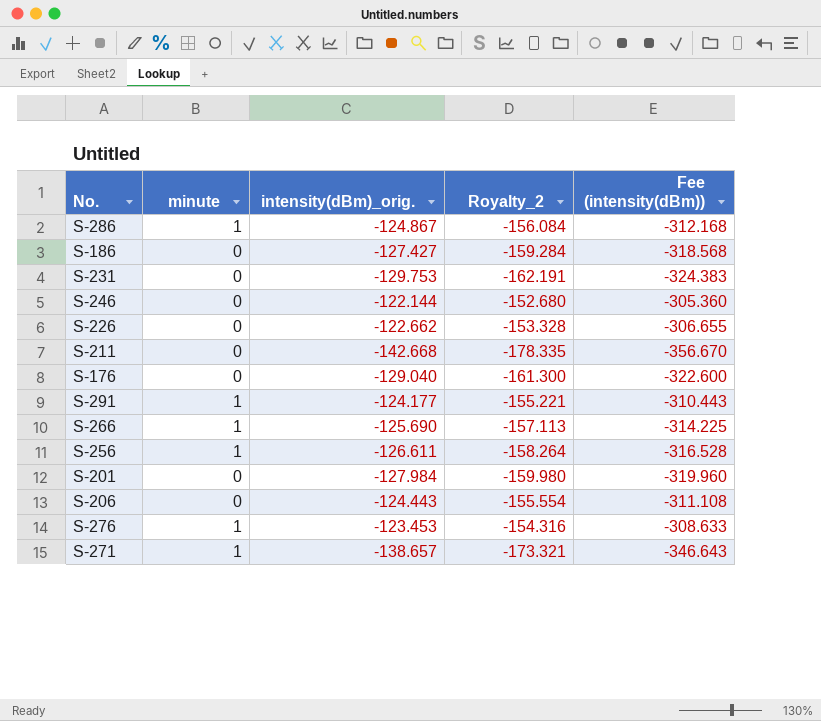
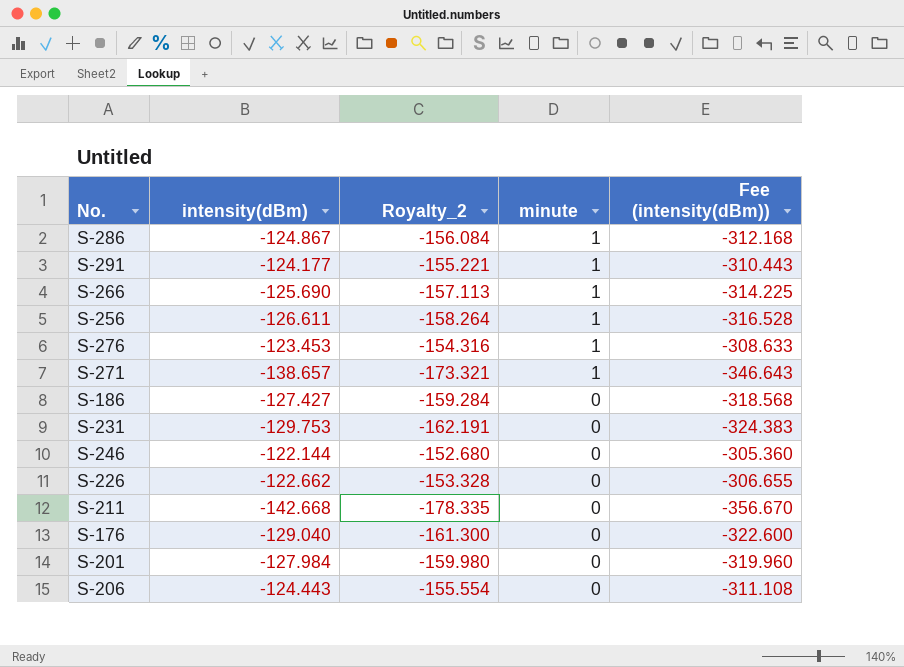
row order: none -> minute descending
column name: intensity(dBm)_orig. -> intensity(dBm)
column minute | position: 2 -> 4

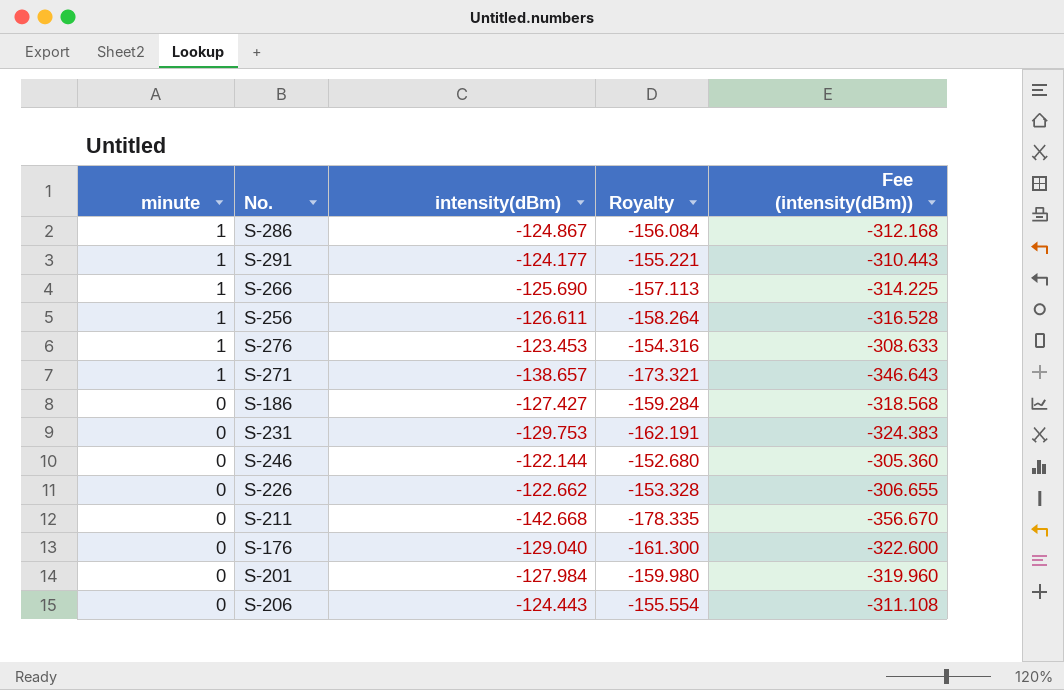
column minute | position: 4 -> 1
column name: Royalty_2 -> Royalty

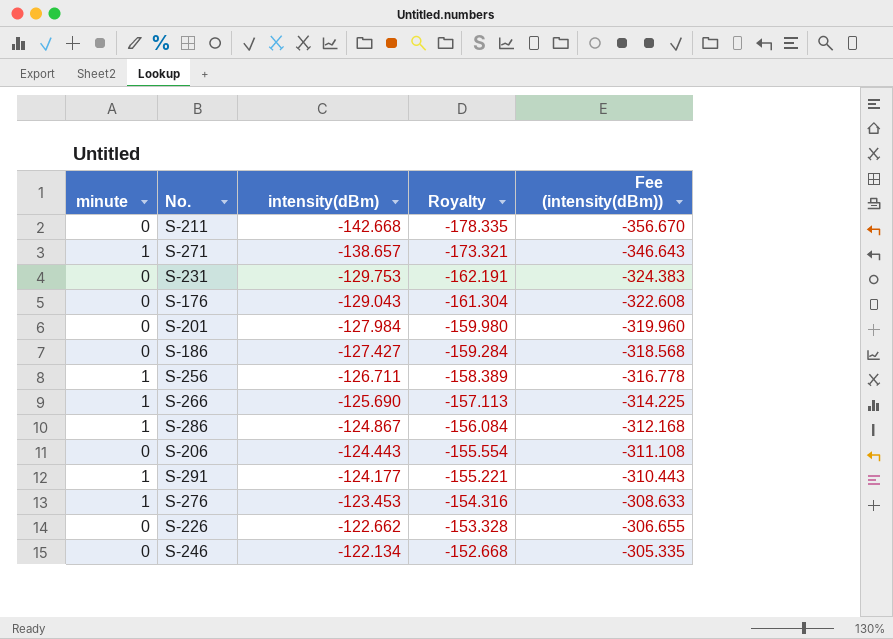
row order: minute descending -> intensity(dBm) ascending
S-176 | intensity(dBm): -129.040 -> -129.043
S-176 | Royalty: -161.300 -> -161.304
S-176 | Fee (intensity(dBm)): -322.600 -> -322.608
S-256 | intensity(dBm): -126.611 -> -126.711
S-256 | Royalty: -158.264 -> -158.389
S-256 | Fee (intensity(dBm)): -316.528 -> -316.778
S-246 | intensity(dBm): -122.144 -> -122.134
S-246 | Royalty: -152.680 -> -152.668
S-246 | Fee (intensity(dBm)): -305.360 -> -305.335

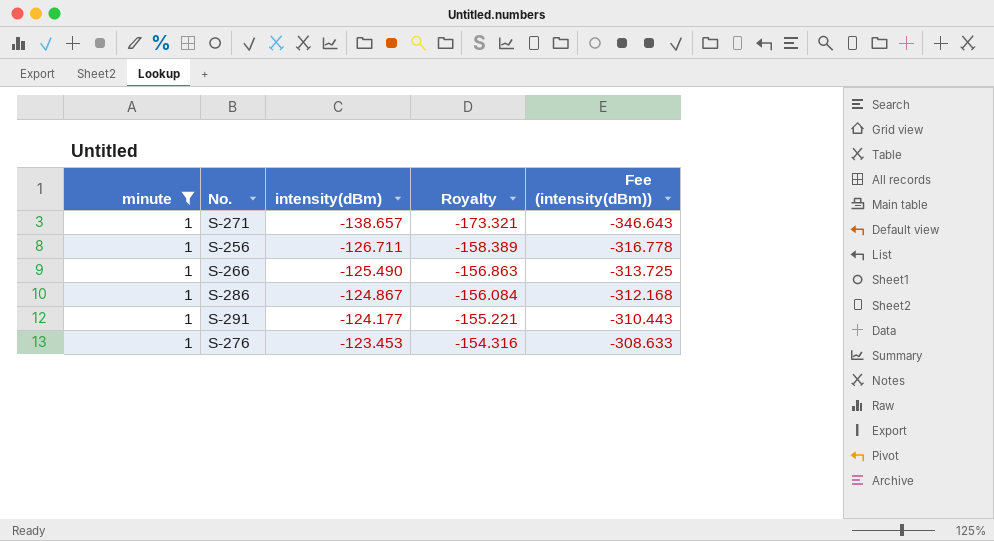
filter: none -> minute = 1
S-266 | intensity(dBm): -125.690 -> -125.490
S-266 | Royalty: -157.113 -> -156.863
S-266 | Fee (intensity(dBm)): -314.225 -> -313.725

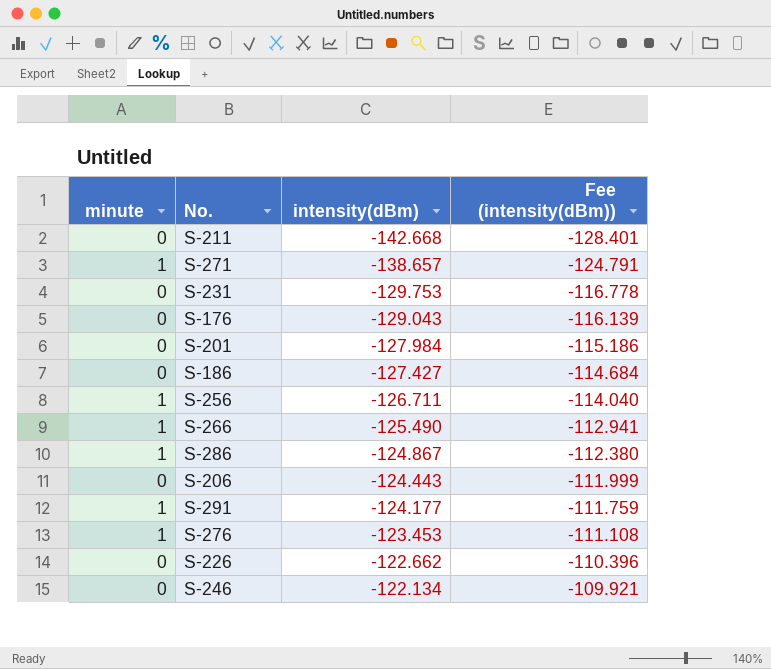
filter: minute = 1 -> none
column Royalty | formula: [intensity(dBm)] * 1.25 -> none
column Fee (intensity(dBm)) | formula: [intensity(dBm)] * 2.5 -> [intensity(dBm)] * 0.9

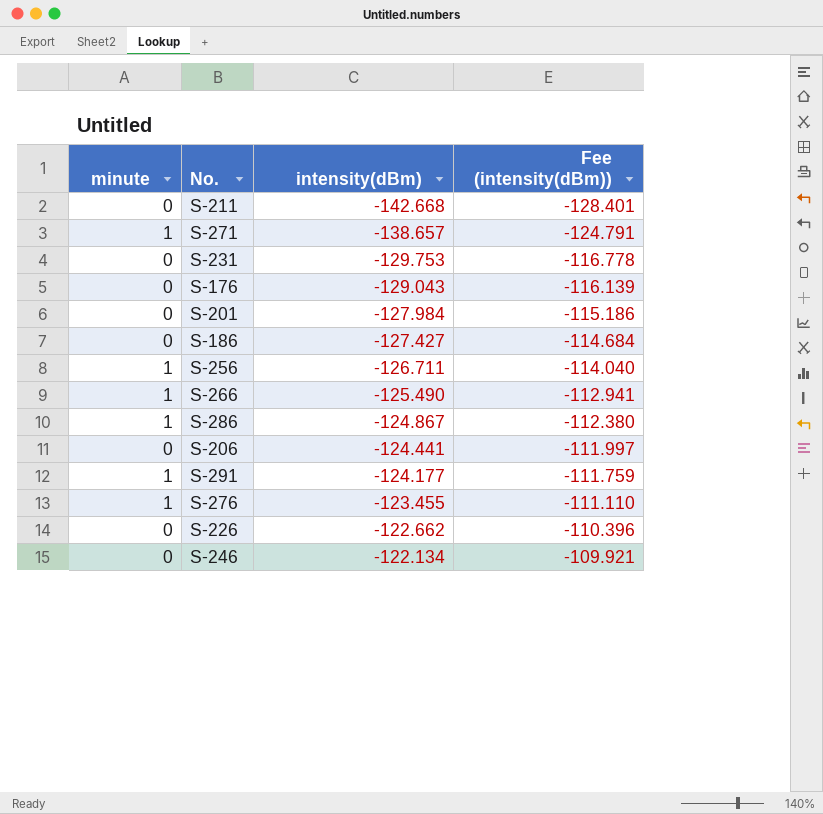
S-206 | intensity(dBm): -124.443 -> -124.441
S-206 | Fee (intensity(dBm)): -111.999 -> -111.997
S-276 | intensity(dBm): -123.453 -> -123.455
S-276 | Fee (intensity(dBm)): -111.108 -> -111.110

